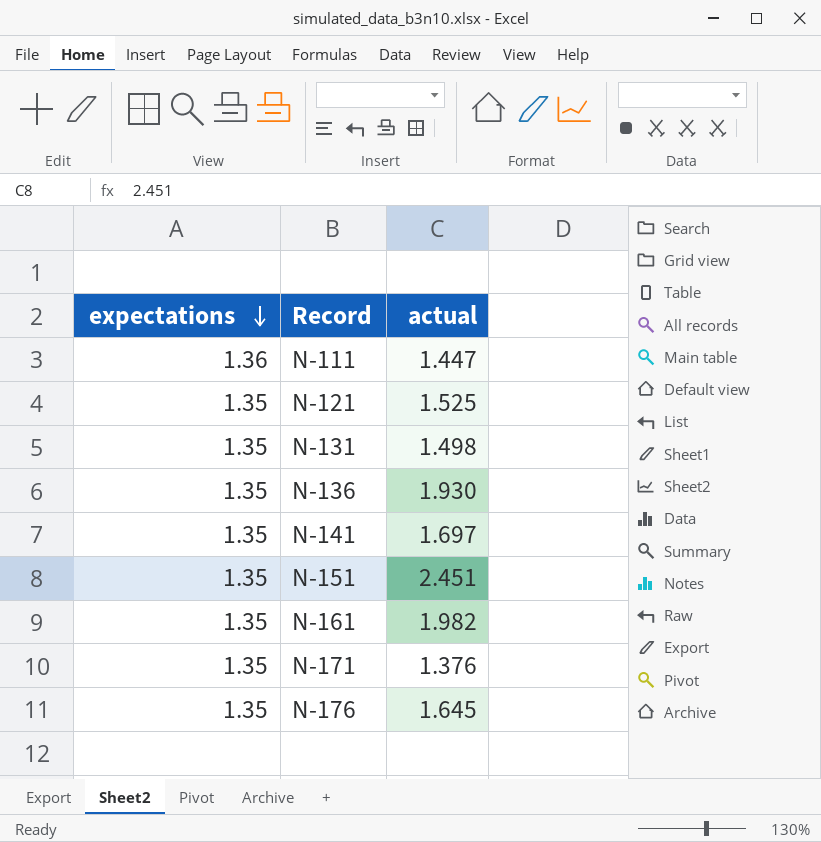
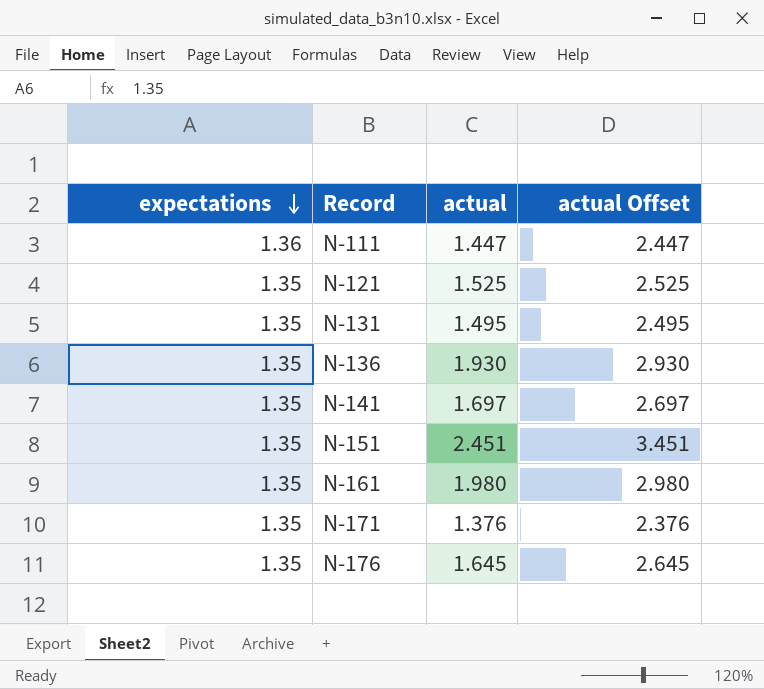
column actual Offset | formula: none -> [actual] + 1
N-131 | actual: 1.498 -> 1.495
N-161 | actual: 1.982 -> 1.980

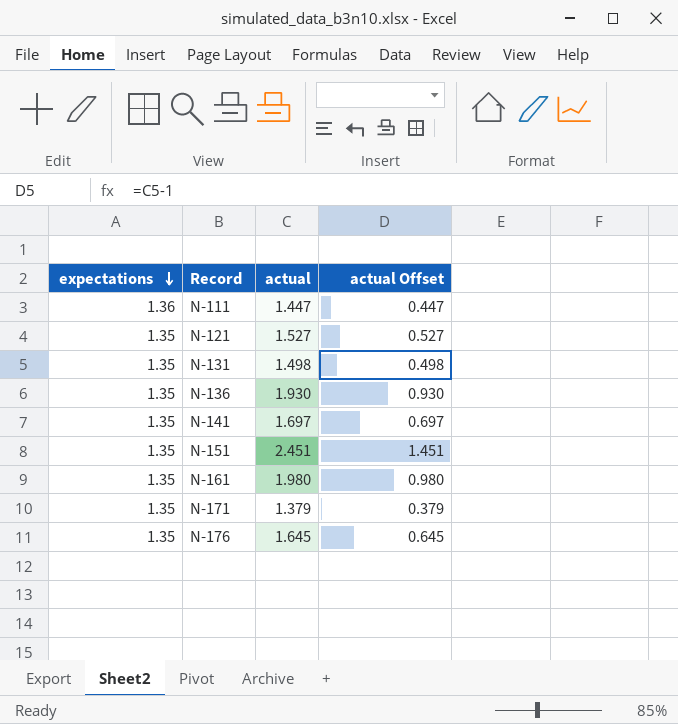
column actual Offset | formula: [actual] + 1 -> [actual] - 1
N-121 | actual: 1.525 -> 1.527
N-131 | actual: 1.495 -> 1.498
N-171 | actual: 1.376 -> 1.379

